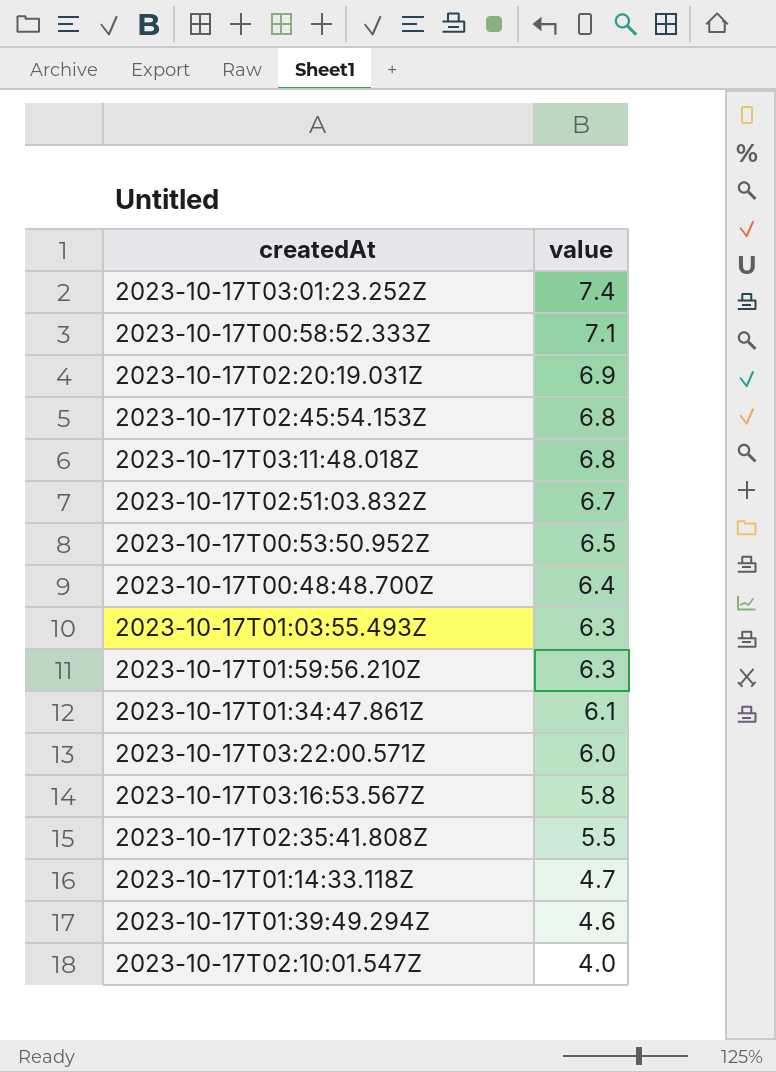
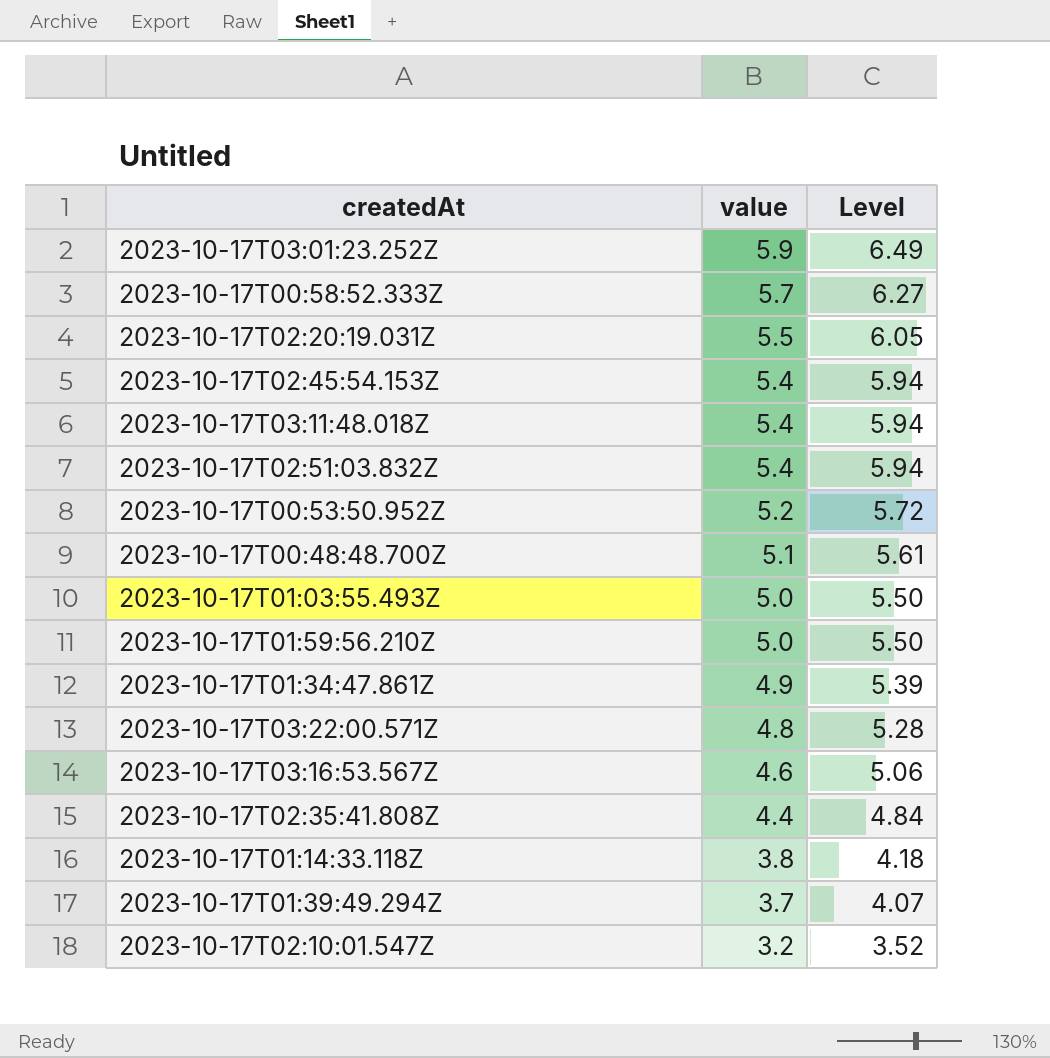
column Level | formula: none -> [value] * 1.1
2023-10-17T03:01:23.252Z | value: 7.4 -> 5.9
2023-10-17T00:58:52.333Z | value: 7.1 -> 5.7
2023-10-17T02:20:19.031Z | value: 6.9 -> 5.5
2023-10-17T02:45:54.153Z | value: 6.8 -> 5.4
2023-10-17T03:11:48.018Z | value: 6.8 -> 5.4
2023-10-17T02:51:03.832Z | value: 6.7 -> 5.4
2023-10-17T00:53:50.952Z | value: 6.5 -> 5.2
2023-10-17T00:48:48.700Z | value: 6.4 -> 5.1
2023-10-17T01:03:55.493Z | value: 6.3 -> 5.0
2023-10-17T01:59:56.210Z | value: 6.3 -> 5.0
2023-10-17T01:34:47.861Z | value: 6.1 -> 4.9
2023-10-17T03:22:00.571Z | value: 6.0 -> 4.8
2023-10-17T03:16:53.567Z | value: 5.8 -> 4.6
2023-10-17T02:35:41.808Z | value: 5.5 -> 4.4
2023-10-17T01:14:33.118Z | value: 4.7 -> 3.8
2023-10-17T01:39:49.294Z | value: 4.6 -> 3.7
2023-10-17T02:10:01.547Z | value: 4.0 -> 3.2

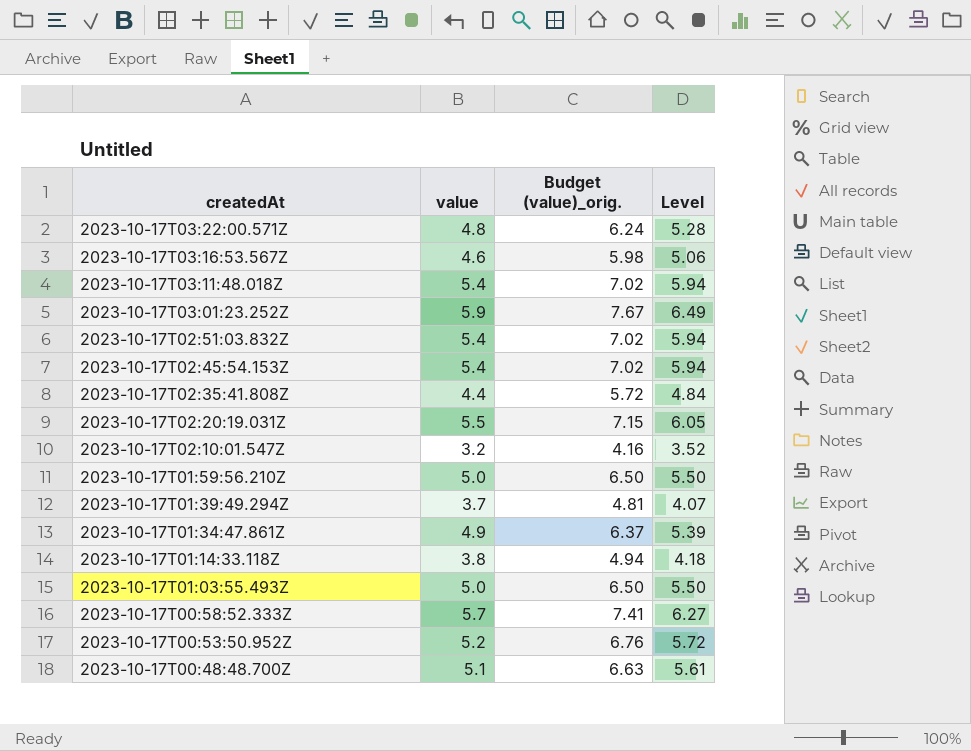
row order: value descending -> createdAt descending
column Budget (value)_orig. | formula: none -> [value] * 1.3

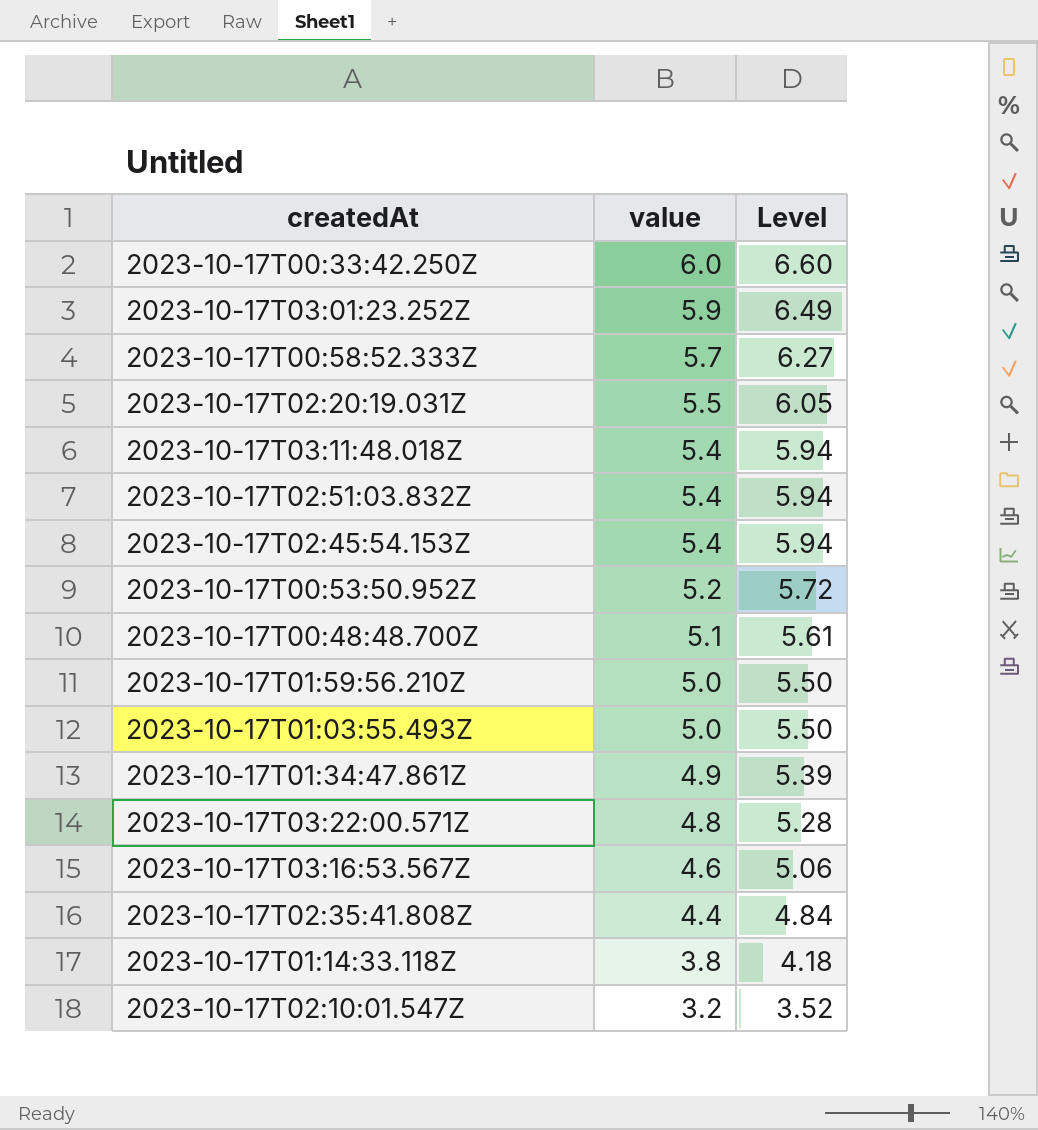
row order: createdAt descending -> value descending
column Budget (value)_orig. | formula: [value] * 1.3 -> none
row 2023-10-17T01:39:49.294Z: 3.7 | 4.81 | 4.07 -> none
row 2023-10-17T00:33:42.250Z: none -> 6.0 | 6.60

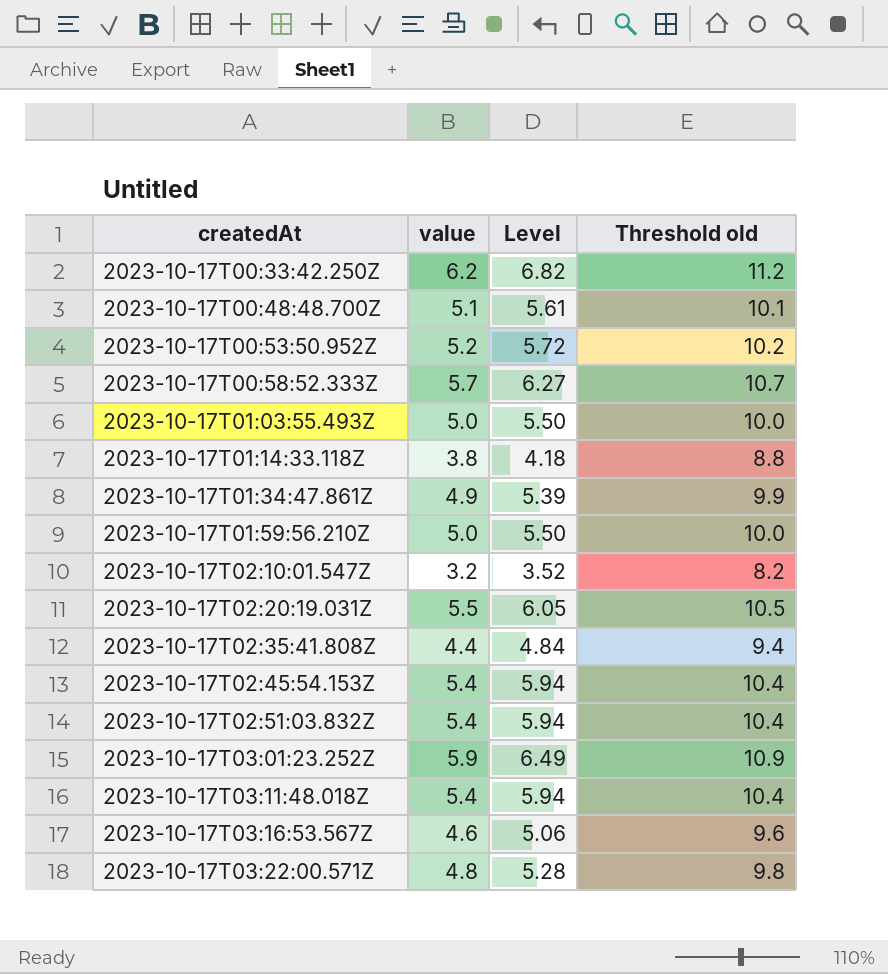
row order: value descending -> createdAt ascending
column Threshold old | formula: none -> [value] + 5
2023-10-17T00:33:42.250Z | value: 6.0 -> 6.2
2023-10-17T00:33:42.250Z | Level: 6.60 -> 6.82

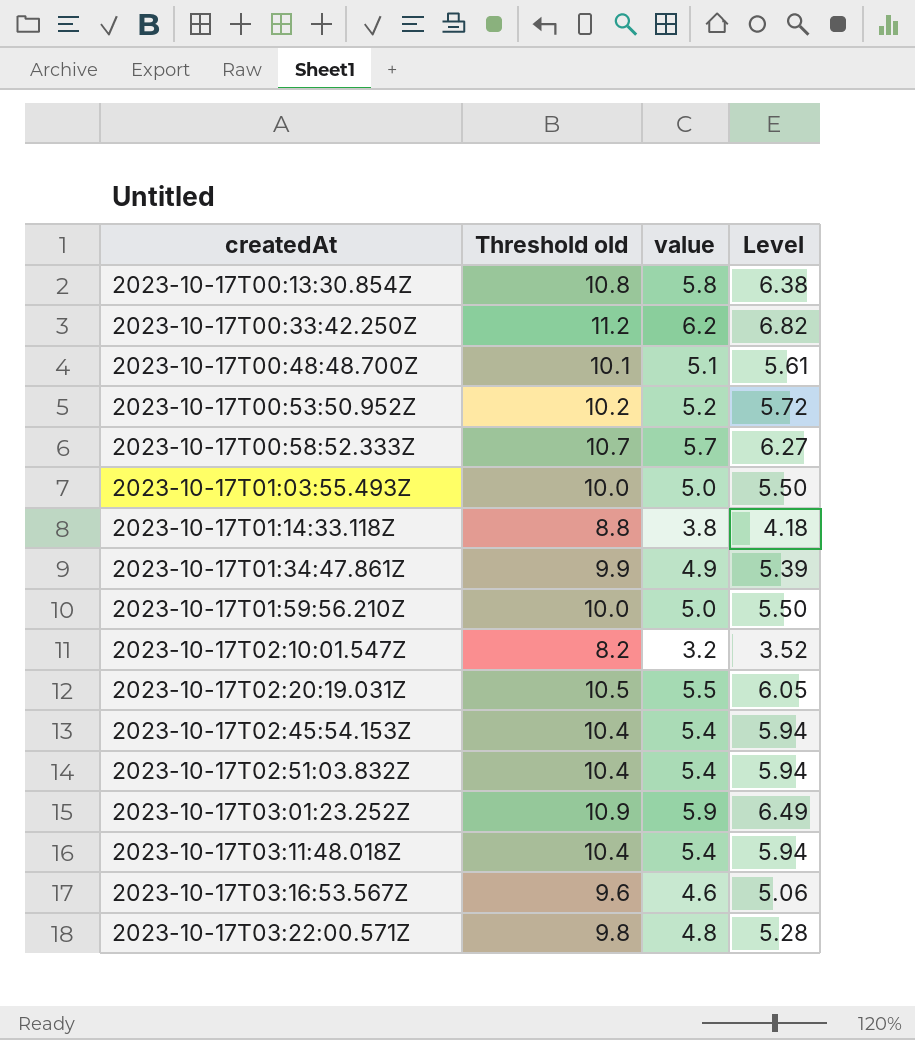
column Threshold old | position: 4 -> 2
row 2023-10-17T02:35:41.808Z: 4.4 | 4.84 | 9.4 -> none
row 2023-10-17T00:13:30.854Z: none -> 10.8 | 5.8 | 6.38

